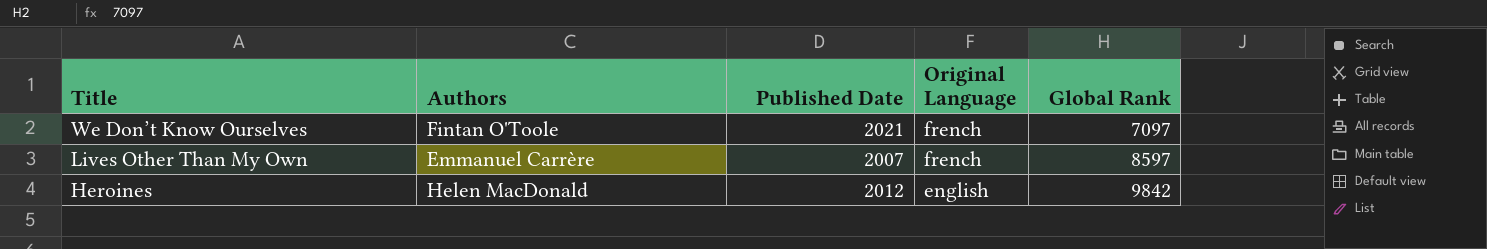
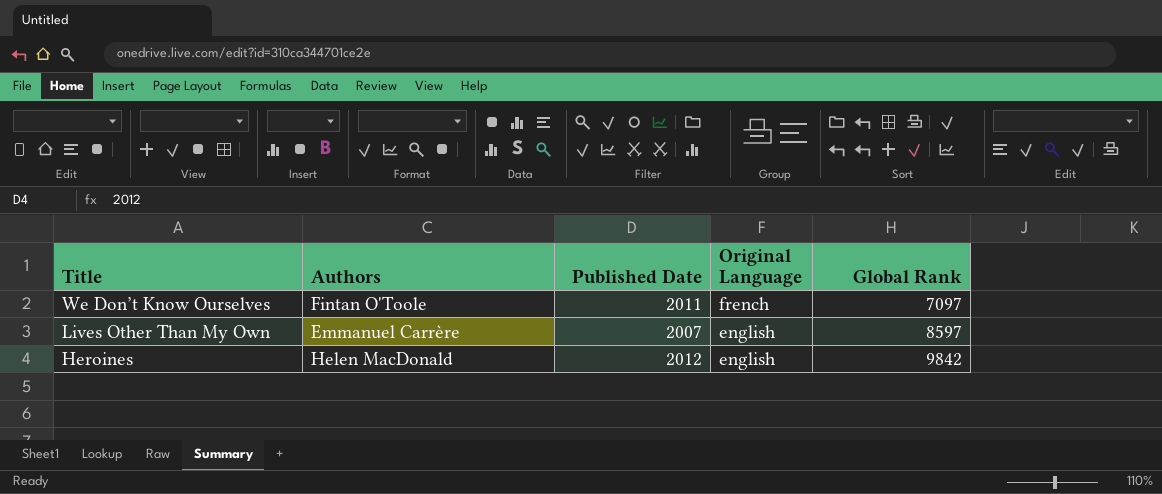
We Don’t Know Ourselves | Published Date: 2021 -> 2011
Lives Other Than My Own | Original Language: french -> english

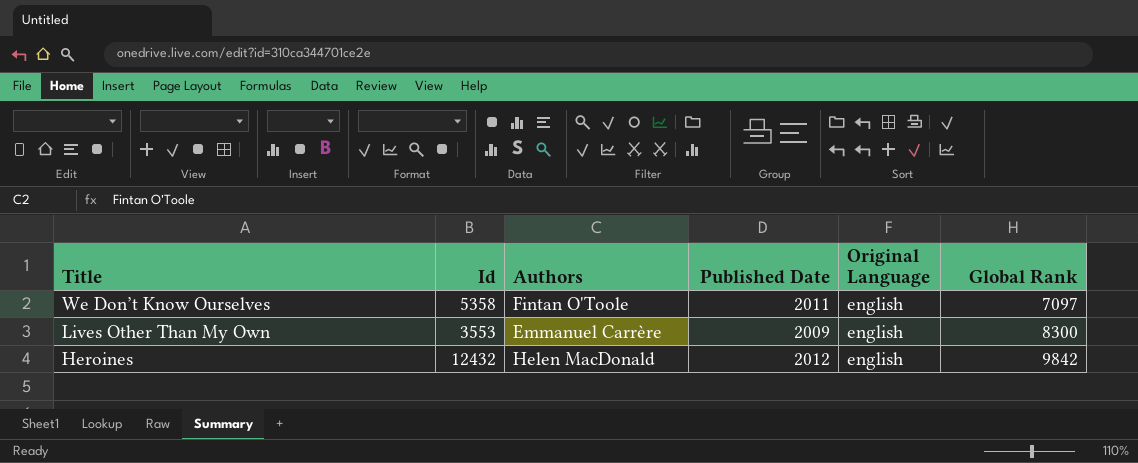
column Id | position: none -> 2
We Don’t Know Ourselves | Original Language: french -> english
Lives Other Than My Own | Published Date: 2007 -> 2009
Lives Other Than My Own | Global Rank: 8597 -> 8300

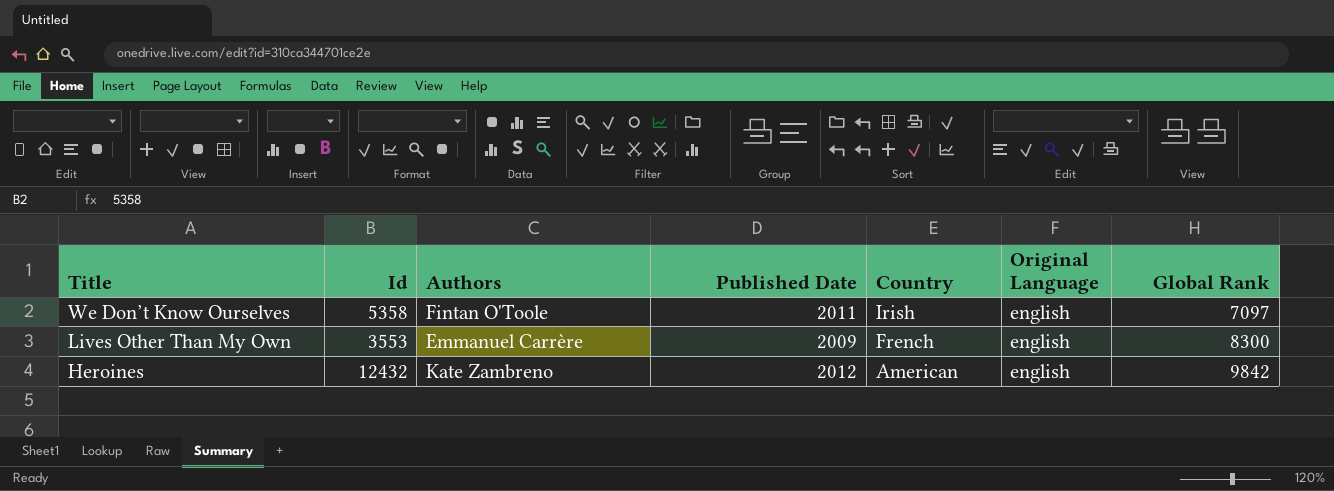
column Country | position: none -> 5
Heroines | Authors: Helen MacDonald -> Kate Zambreno

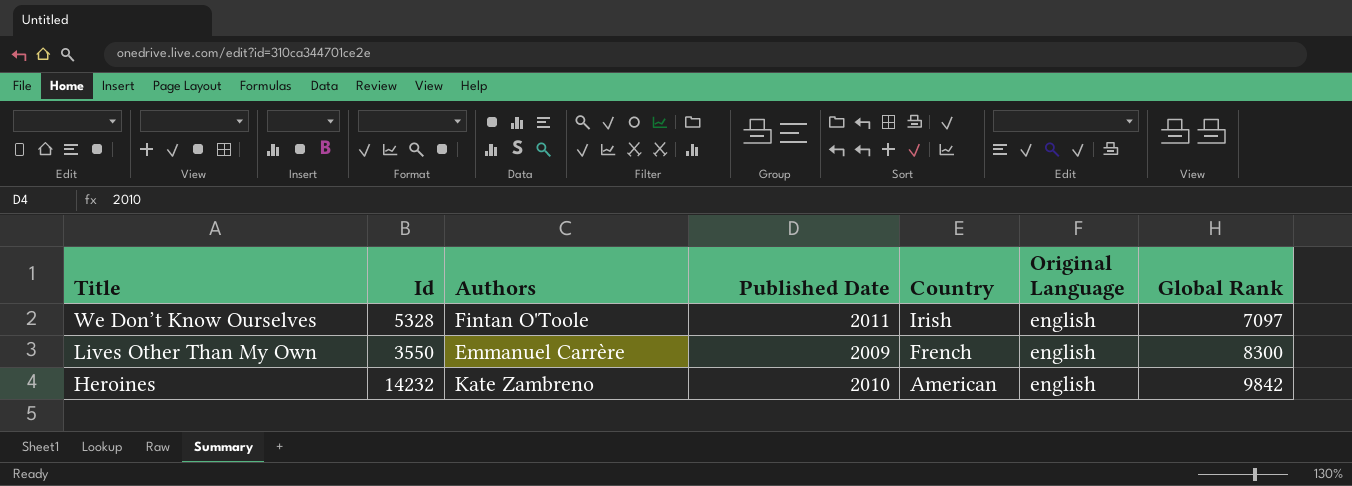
We Don’t Know Ourselves | Id: 5358 -> 5328
Lives Other Than My Own | Id: 3553 -> 3550
Heroines | Id: 12432 -> 14232
Heroines | Published Date: 2012 -> 2010

